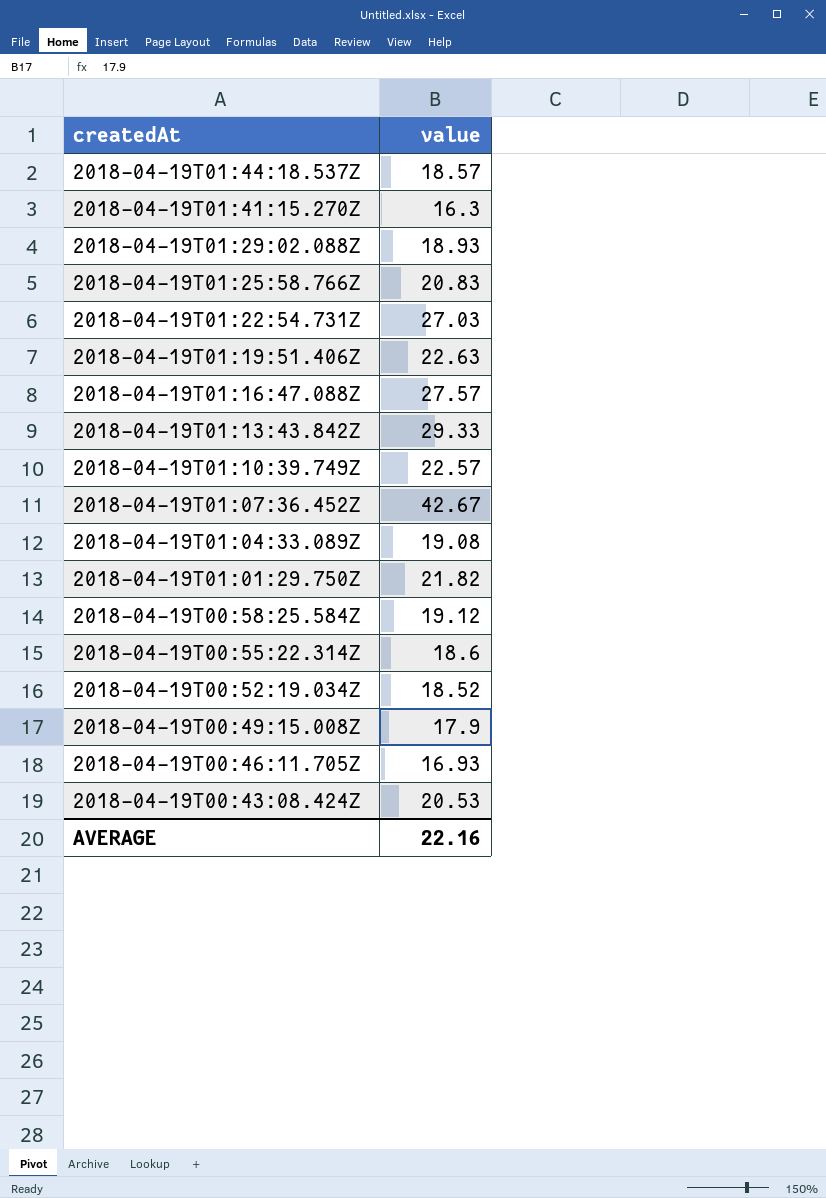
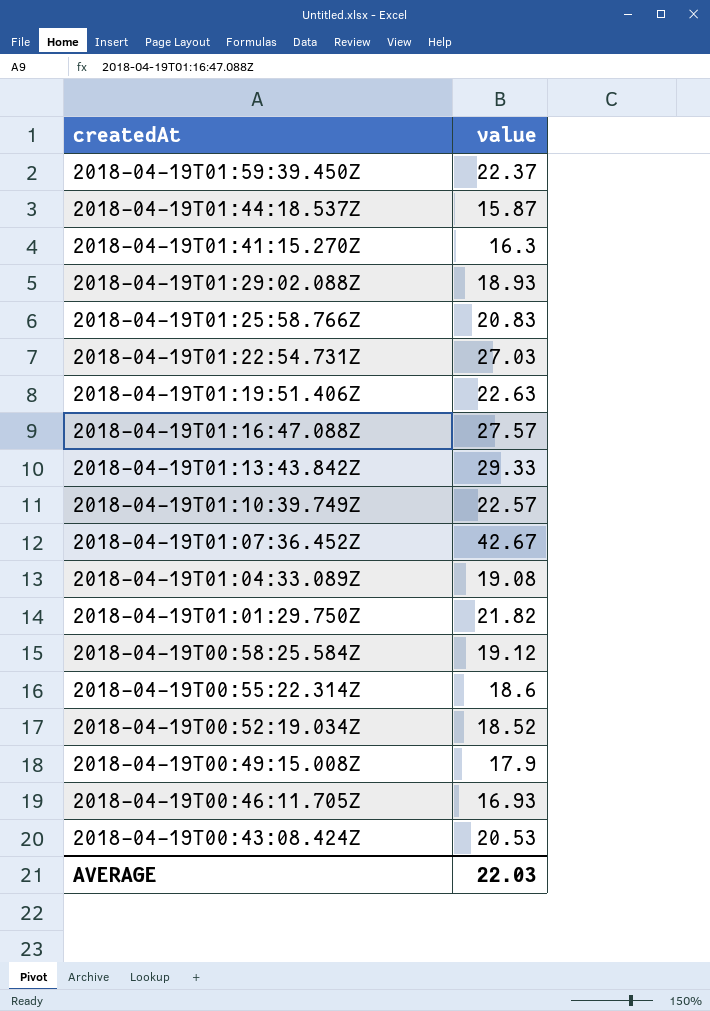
row 2018-04-19T01:59:39.450Z: none -> 22.37
2018-04-19T01:44:18.537Z | value: 18.57 -> 15.87
AVERAGE | value: 22.16 -> 22.03

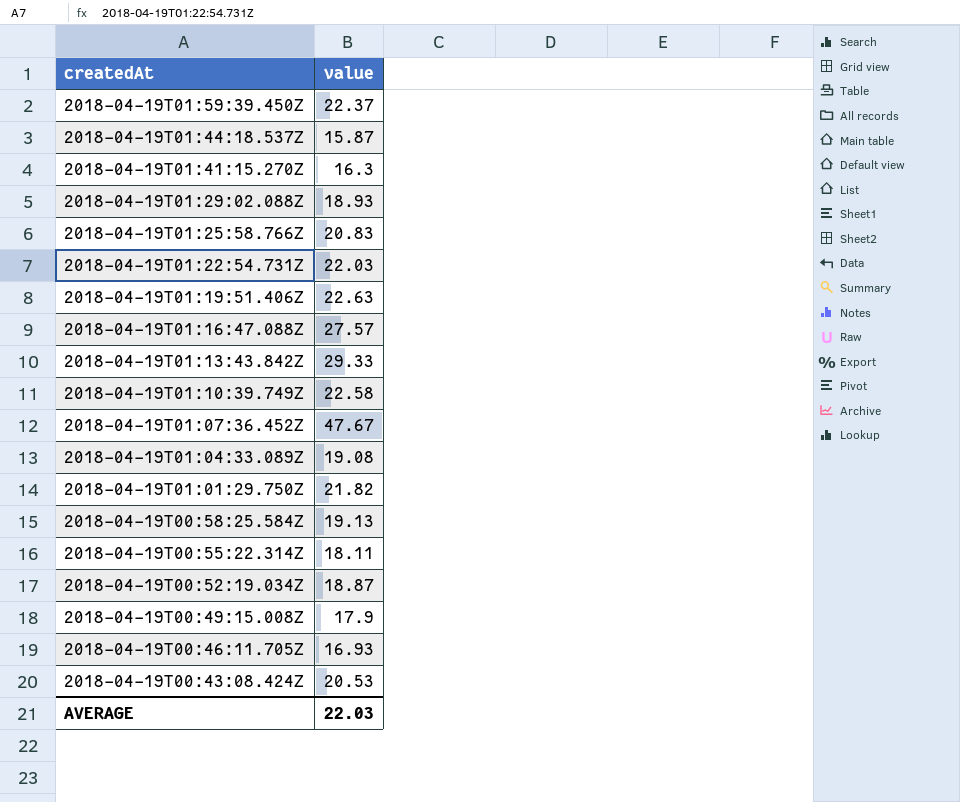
2018-04-19T01:22:54.731Z | value: 27.03 -> 22.03
2018-04-19T01:10:39.749Z | value: 22.57 -> 22.58
2018-04-19T01:07:36.452Z | value: 42.67 -> 47.67
2018-04-19T00:58:25.584Z | value: 19.12 -> 19.13
2018-04-19T00:55:22.314Z | value: 18.6 -> 18.11
2018-04-19T00:52:19.034Z | value: 18.52 -> 18.87

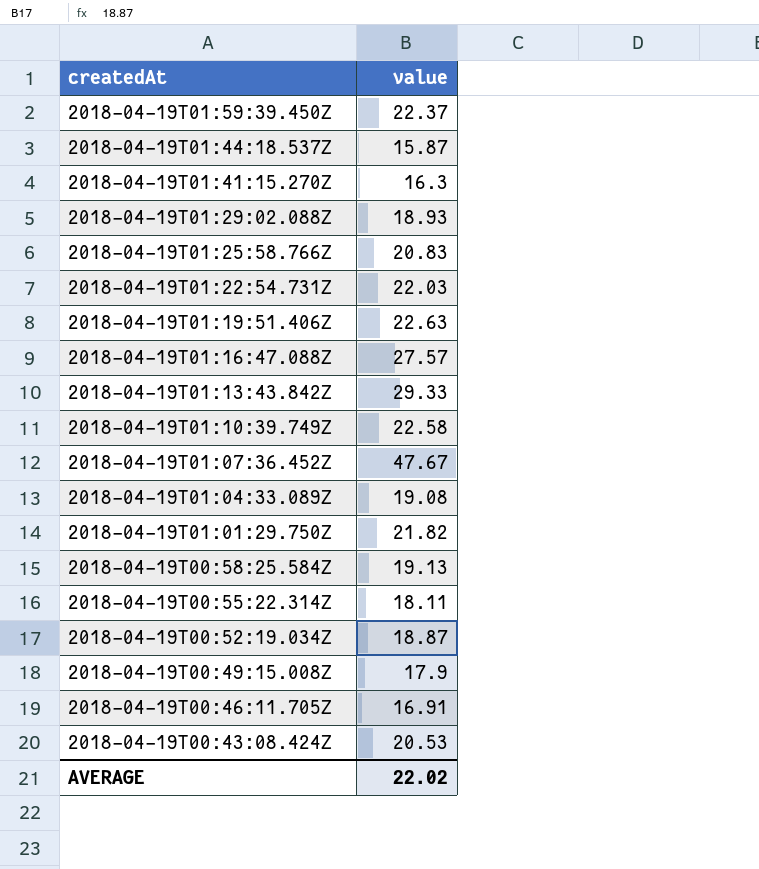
2018-04-19T00:46:11.705Z | value: 16.93 -> 16.91
AVERAGE | value: 22.03 -> 22.02

